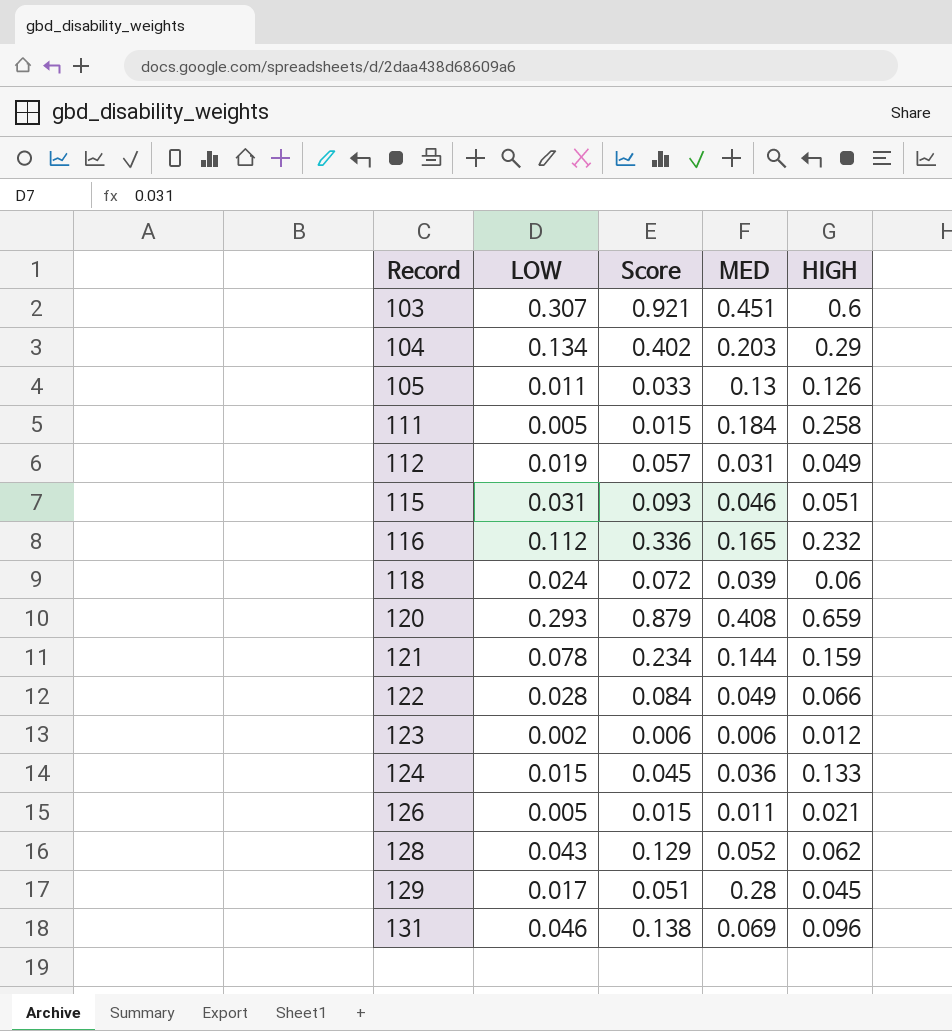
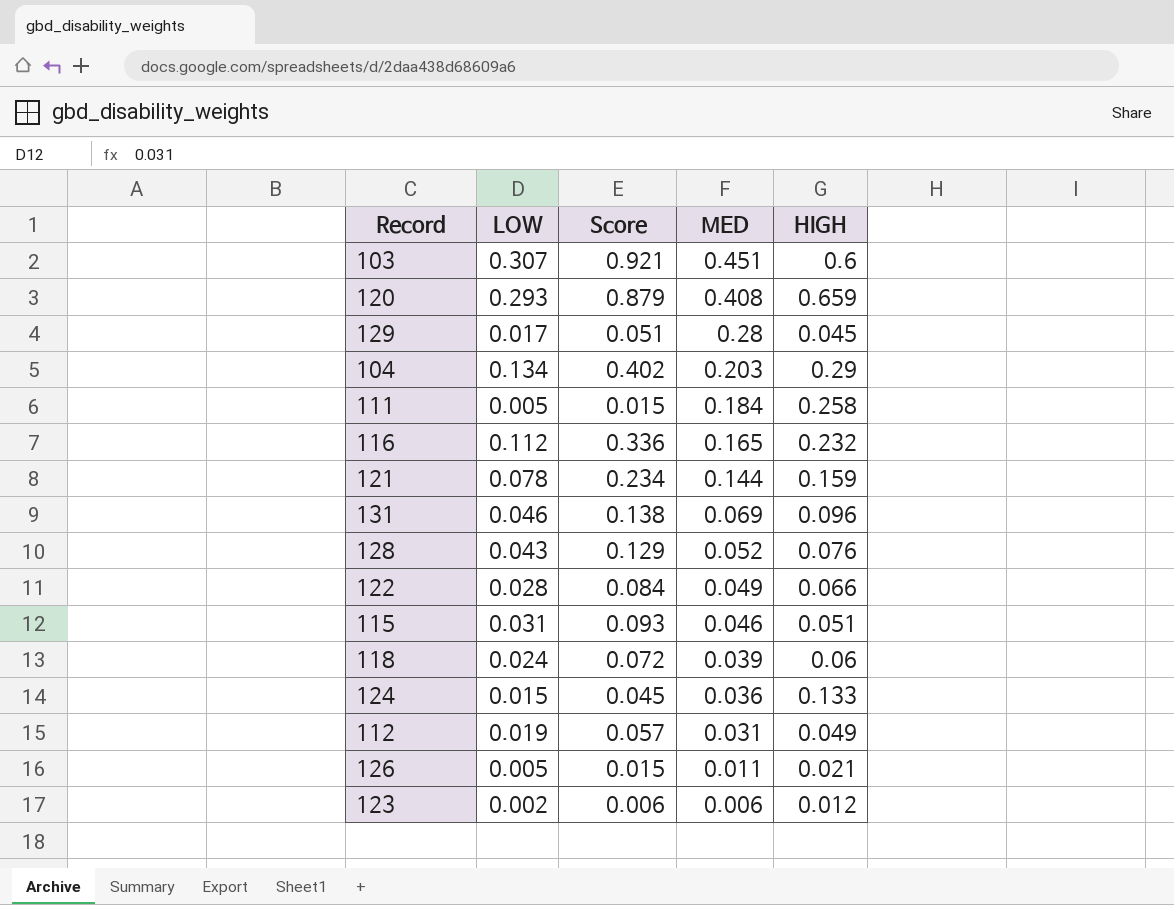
row order: Record ascending -> MED descending
row 105: 0.011 | 0.033 | 0.13 | 0.126 -> none
128 | HIGH: 0.062 -> 0.076

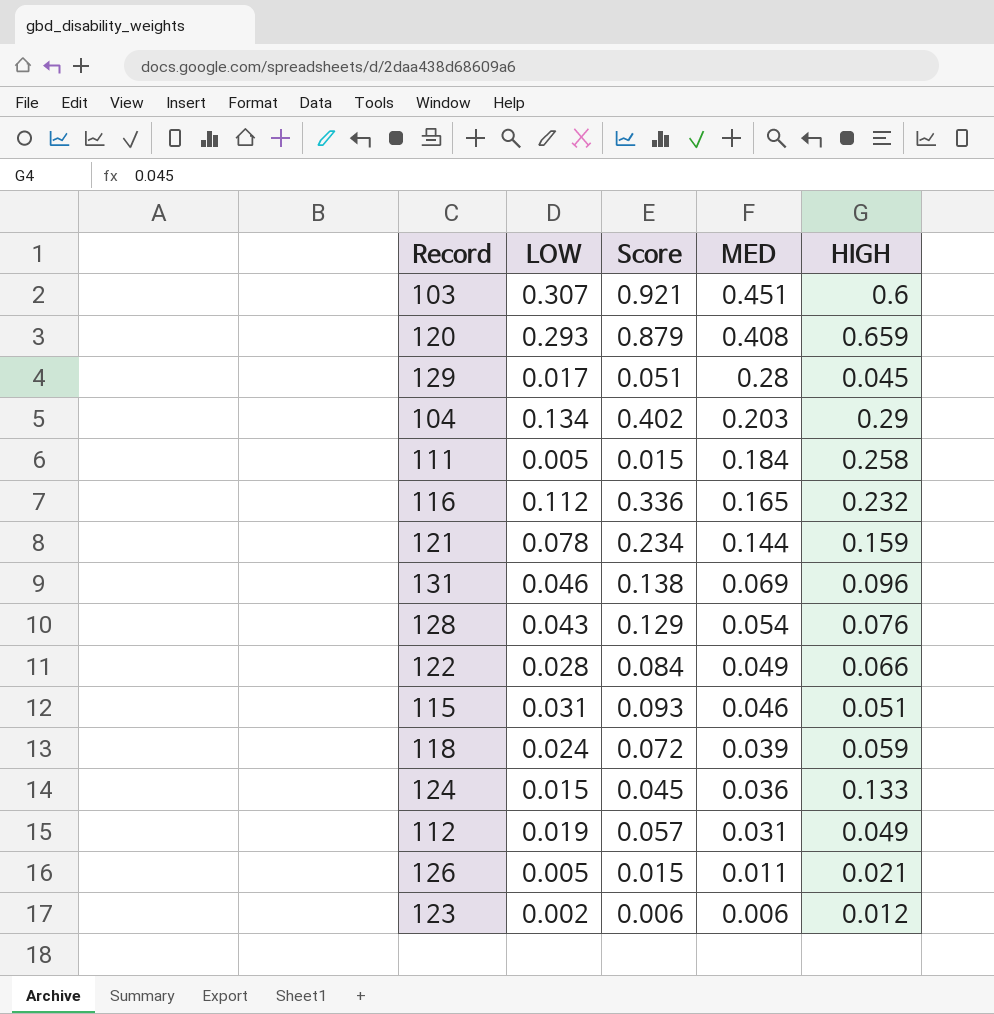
128 | MED: 0.052 -> 0.054
118 | HIGH: 0.06 -> 0.059

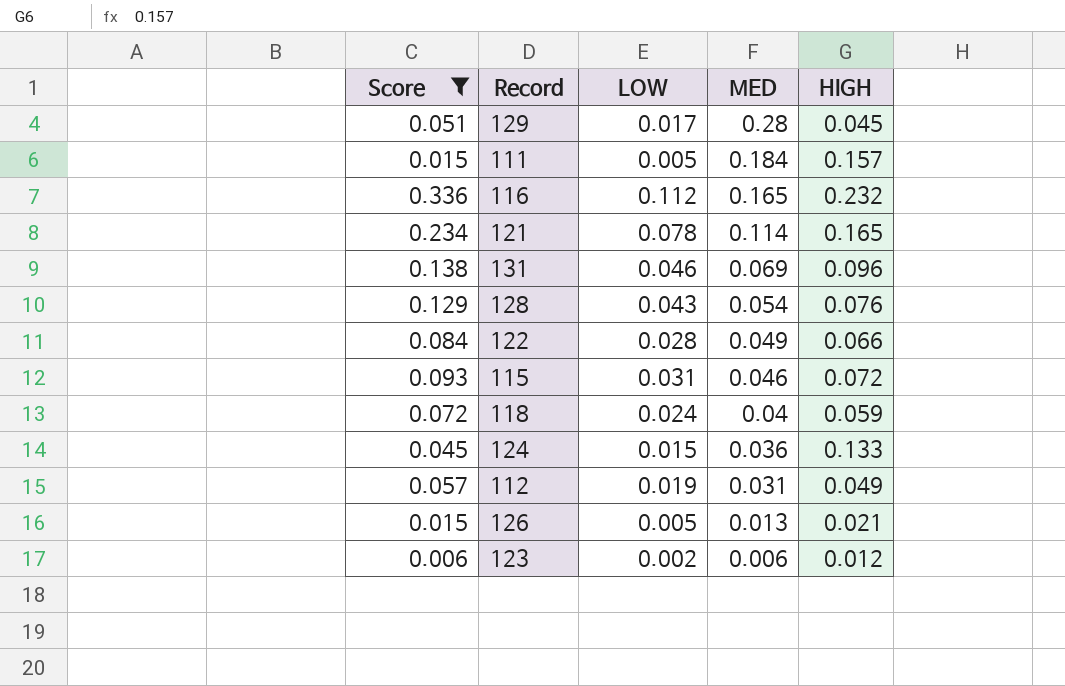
filter: none -> Score <= 0.336
column Score | position: 3 -> 1
111 | HIGH: 0.258 -> 0.157
121 | MED: 0.144 -> 0.114
121 | HIGH: 0.159 -> 0.165
115 | HIGH: 0.051 -> 0.072
118 | MED: 0.039 -> 0.04
126 | MED: 0.011 -> 0.013

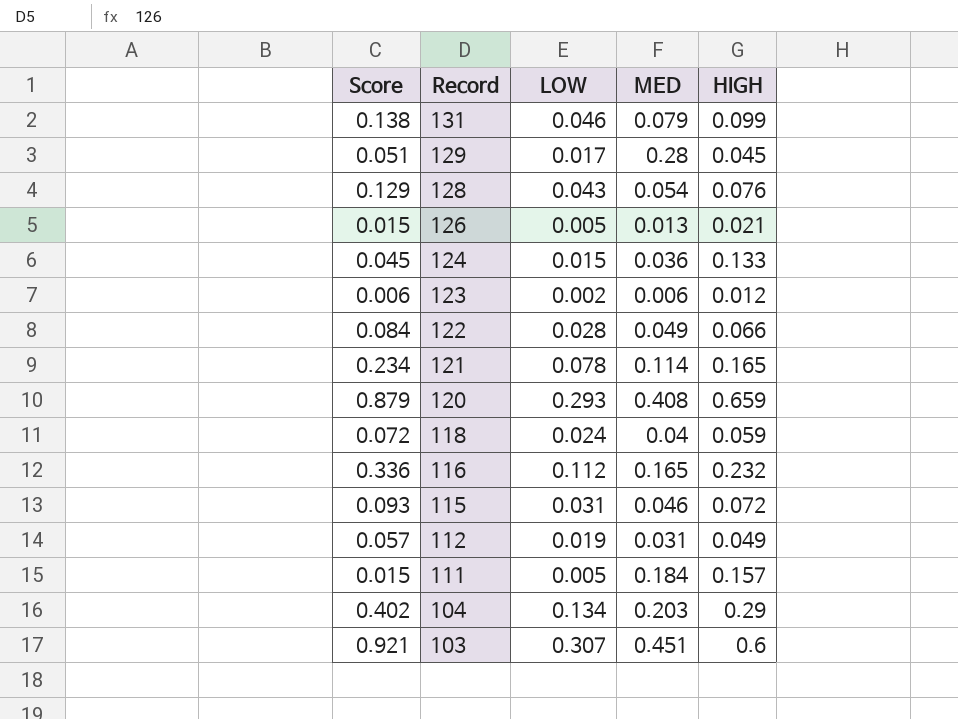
filter: Score <= 0.336 -> none
row order: MED descending -> Record descending
131 | MED: 0.069 -> 0.079
131 | HIGH: 0.096 -> 0.099

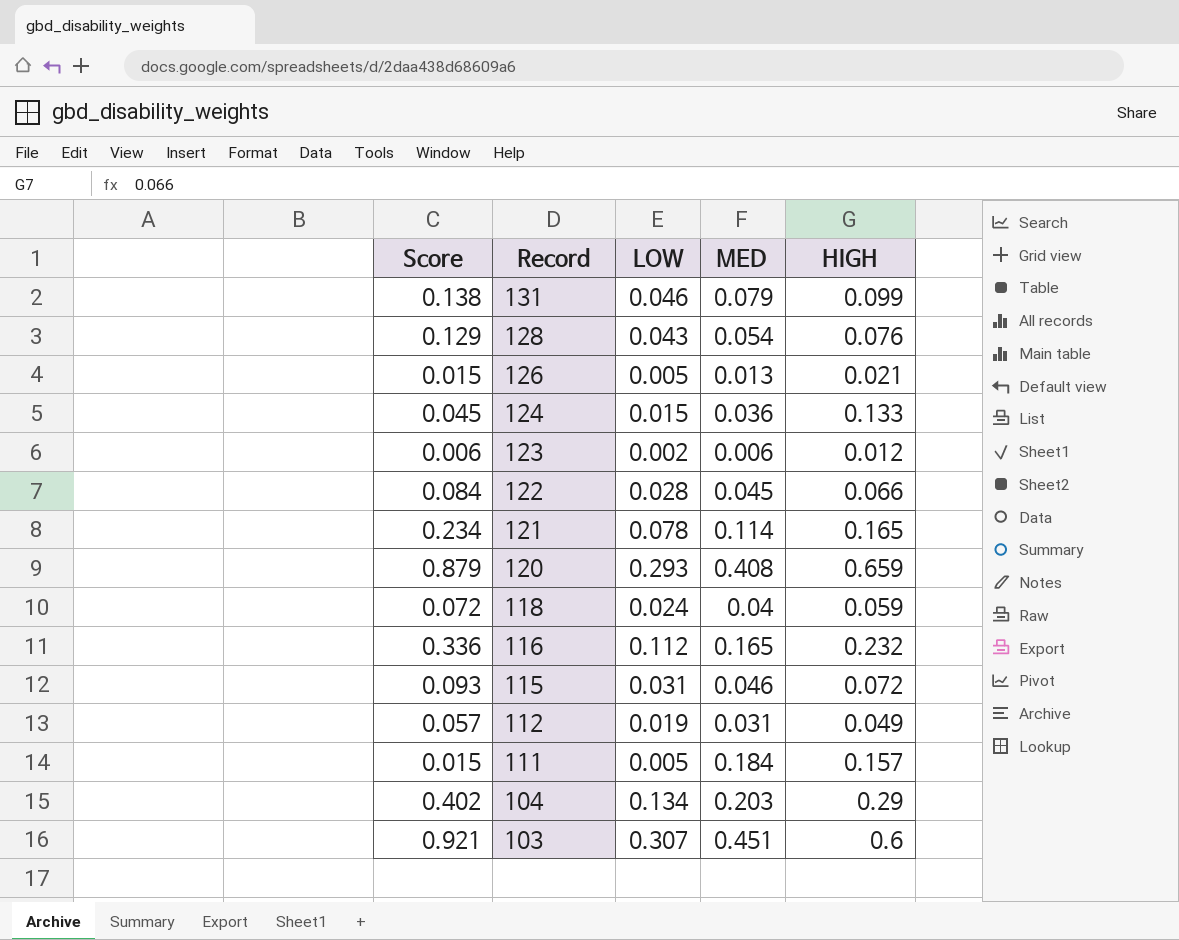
row 129: 0.051 | 0.017 | 0.28 | 0.045 -> none
122 | MED: 0.049 -> 0.045

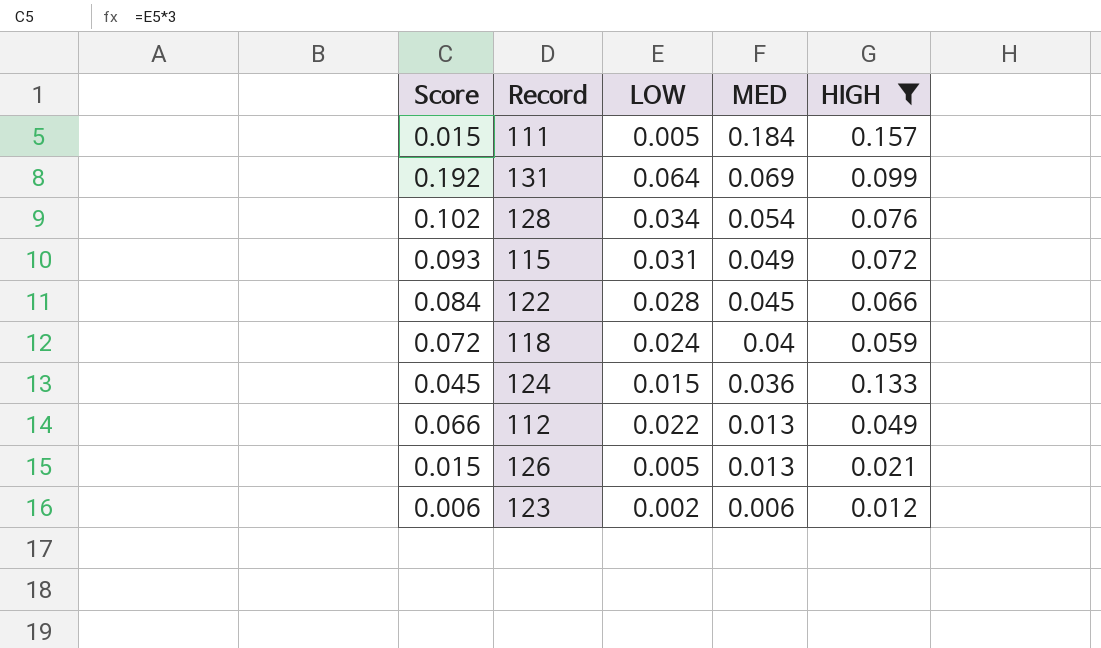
filter: none -> HIGH <= 0.157
row order: Record descending -> MED descending
131 | Score: 0.138 -> 0.192
131 | LOW: 0.046 -> 0.064
131 | MED: 0.079 -> 0.069
128 | Score: 0.129 -> 0.102
128 | LOW: 0.043 -> 0.034
115 | MED: 0.046 -> 0.049
112 | Score: 0.057 -> 0.066
112 | LOW: 0.019 -> 0.022
112 | MED: 0.031 -> 0.013

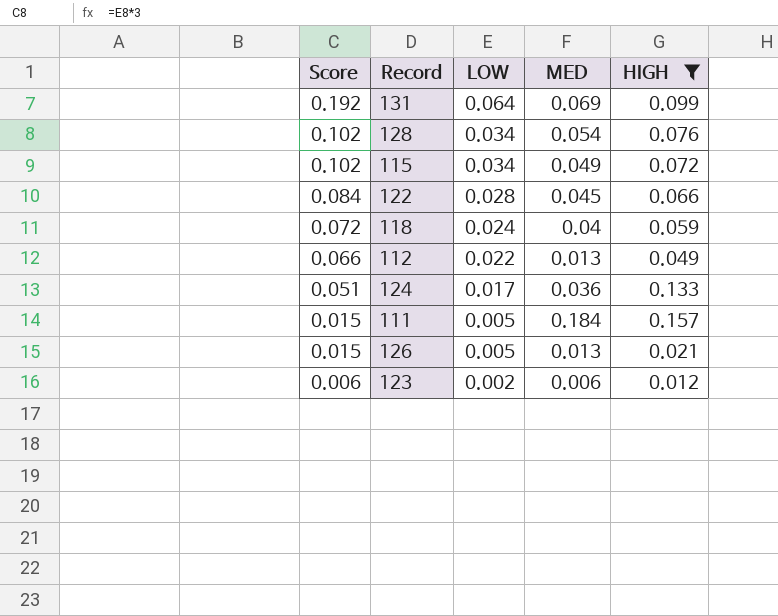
row order: MED descending -> Score descending
115 | Score: 0.093 -> 0.102
115 | LOW: 0.031 -> 0.034
124 | Score: 0.045 -> 0.051
124 | LOW: 0.015 -> 0.017

